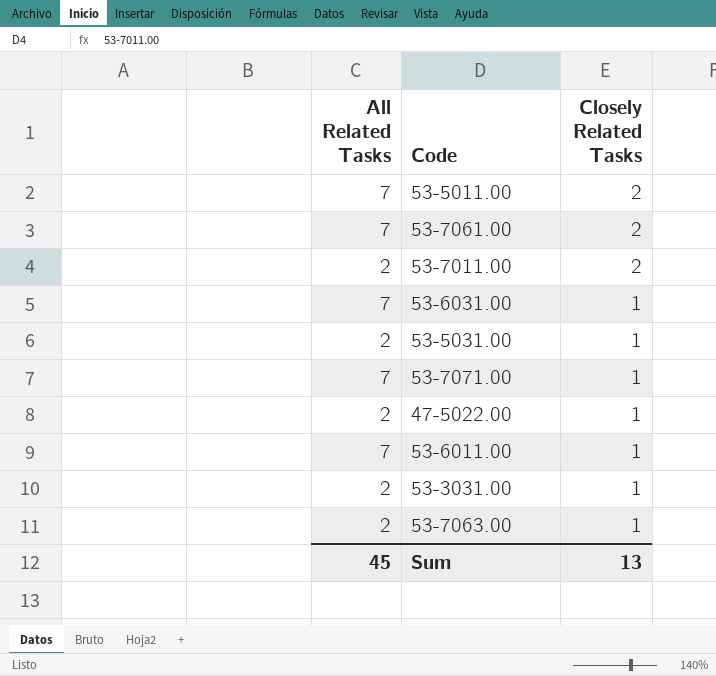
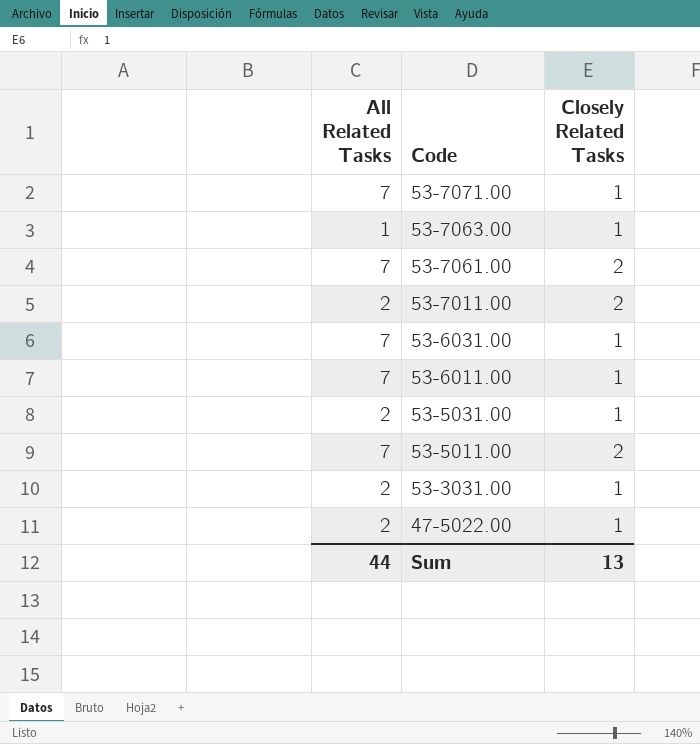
row order: Closely Related Tasks descending -> Code descending
53-7063.00 | All Related Tasks: 2 -> 1
Sum | All Related Tasks: 45 -> 44

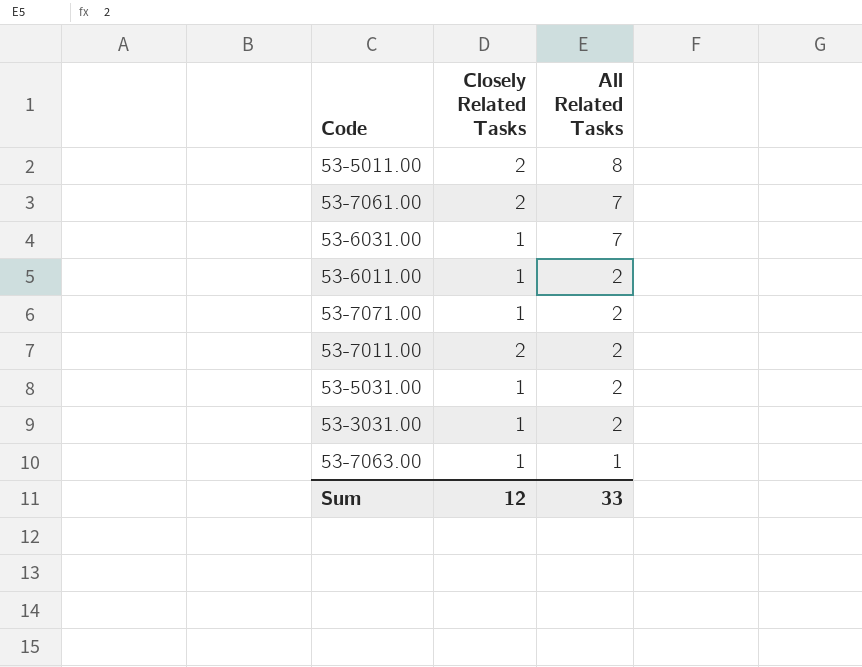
row order: Code descending -> All Related Tasks descending
column All Related Tasks | position: 1 -> 3
row 47-5022.00: 2 | 1 -> none
53-5011.00 | All Related Tasks: 7 -> 8
53-6011.00 | All Related Tasks: 7 -> 2
53-7071.00 | All Related Tasks: 7 -> 2
Sum | Closely Related Tasks: 13 -> 12
Sum | All Related Tasks: 44 -> 33

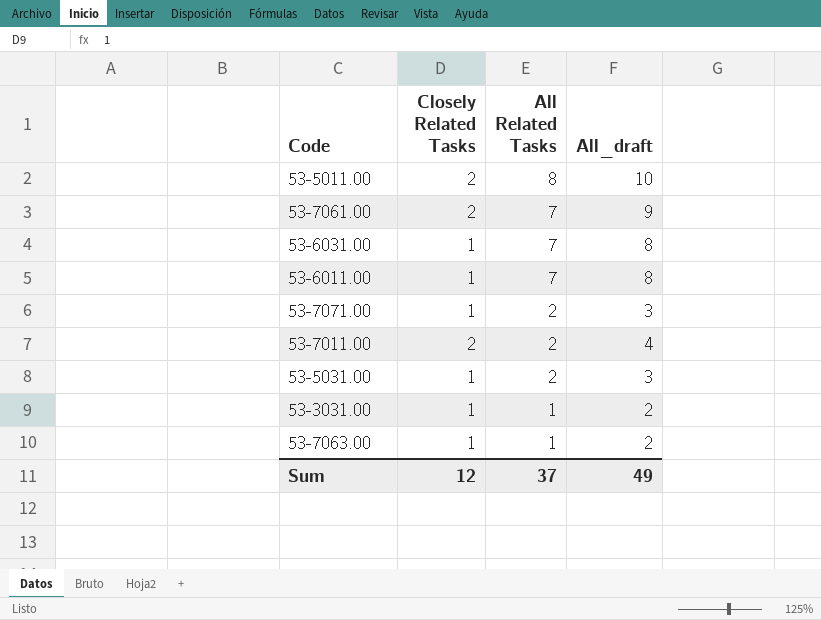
column All_draft | formula: none -> [Closely Related Tasks] + [All Related Tasks]
53-6011.00 | All Related Tasks: 2 -> 7
53-3031.00 | All Related Tasks: 2 -> 1
Sum | All Related Tasks: 33 -> 37

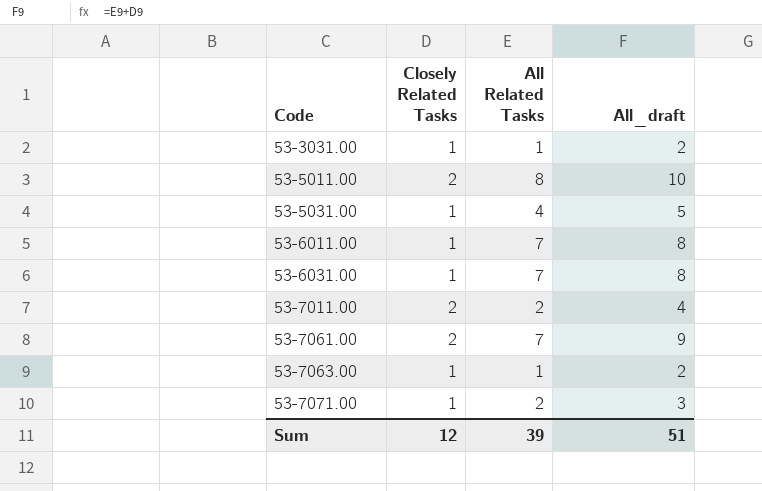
row order: All Related Tasks descending -> Code ascending
53-5031.00 | All Related Tasks: 2 -> 4
53-5031.00 | All_draft: 3 -> 5
Sum | All Related Tasks: 37 -> 39
Sum | All_draft: 49 -> 51

